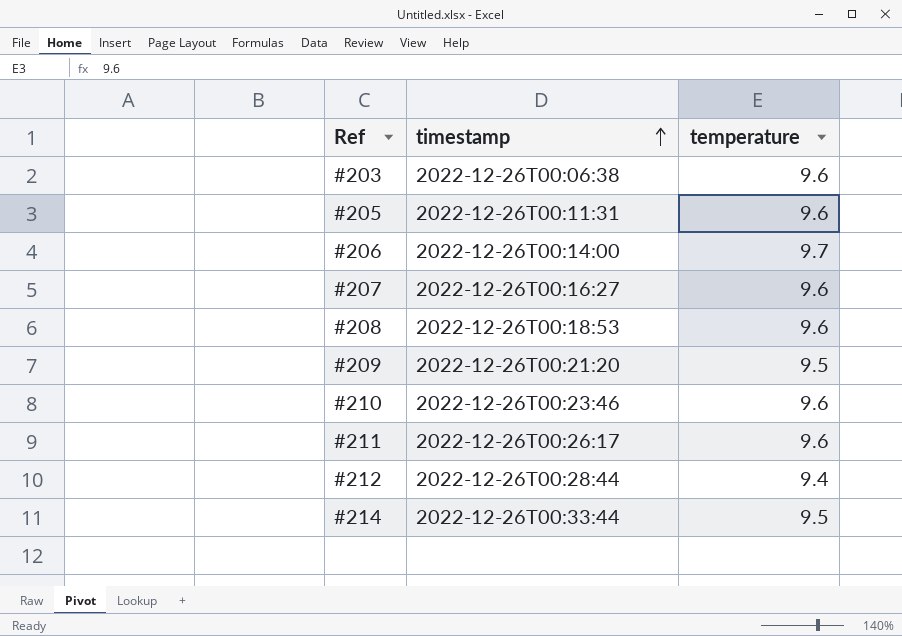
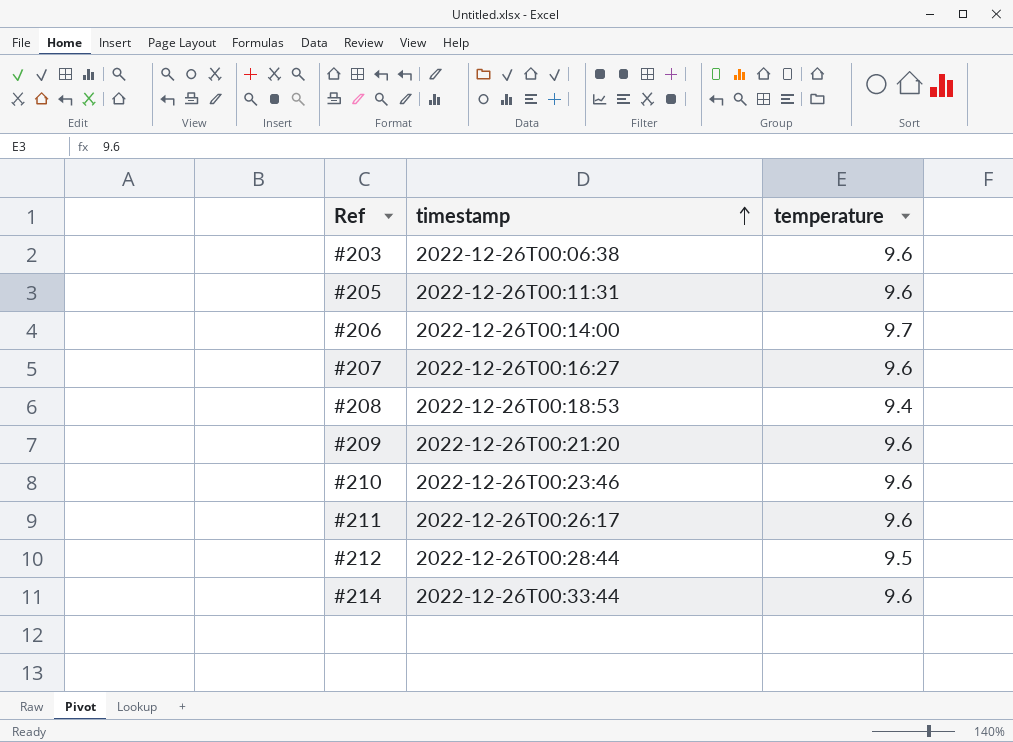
#208 | temperature: 9.6 -> 9.4
#209 | temperature: 9.5 -> 9.6
#212 | temperature: 9.4 -> 9.5
#214 | temperature: 9.5 -> 9.6

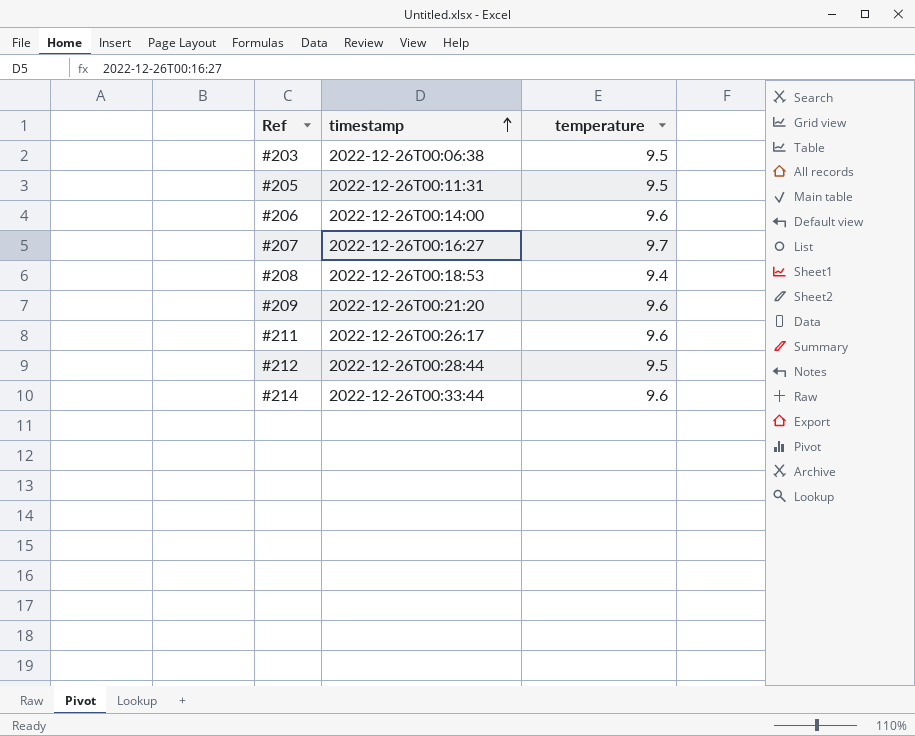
row #210: 2022-12-26T00:23:46 | 9.6 -> none
#203 | temperature: 9.6 -> 9.5
#205 | temperature: 9.6 -> 9.5
#206 | temperature: 9.7 -> 9.6
#207 | temperature: 9.6 -> 9.7

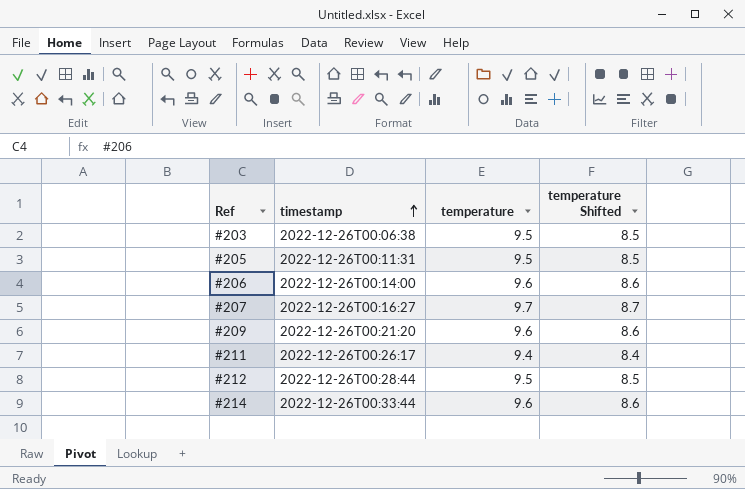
column temperature Shifted | formula: none -> [temperature] - 1
row #208: 2022-12-26T00:18:53 | 9.4 -> none
#211 | temperature: 9.6 -> 9.4

